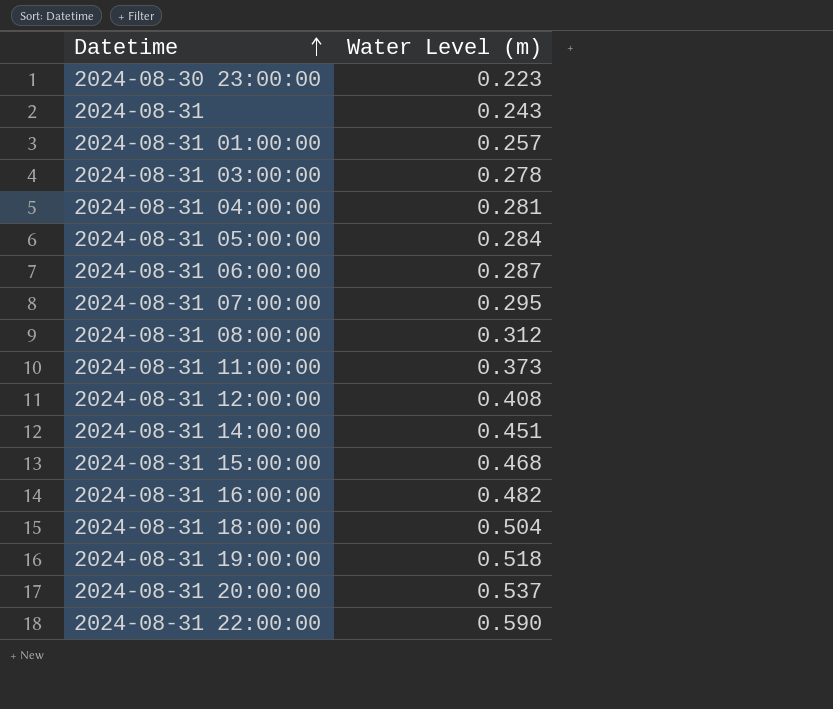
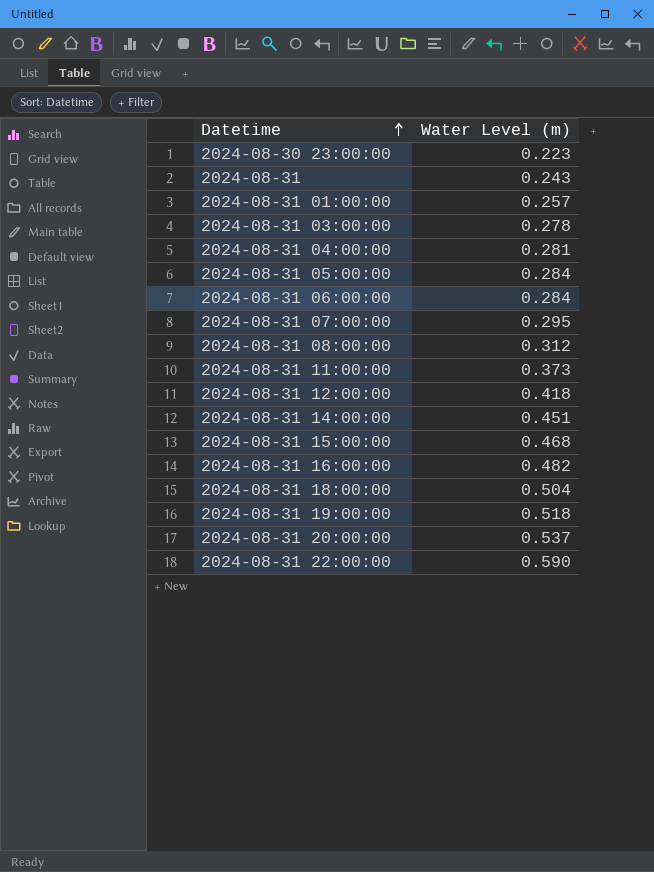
2024-08-31 06:00:00 | Water Level (m): 0.287 -> 0.284
2024-08-31 12:00:00 | Water Level (m): 0.408 -> 0.418

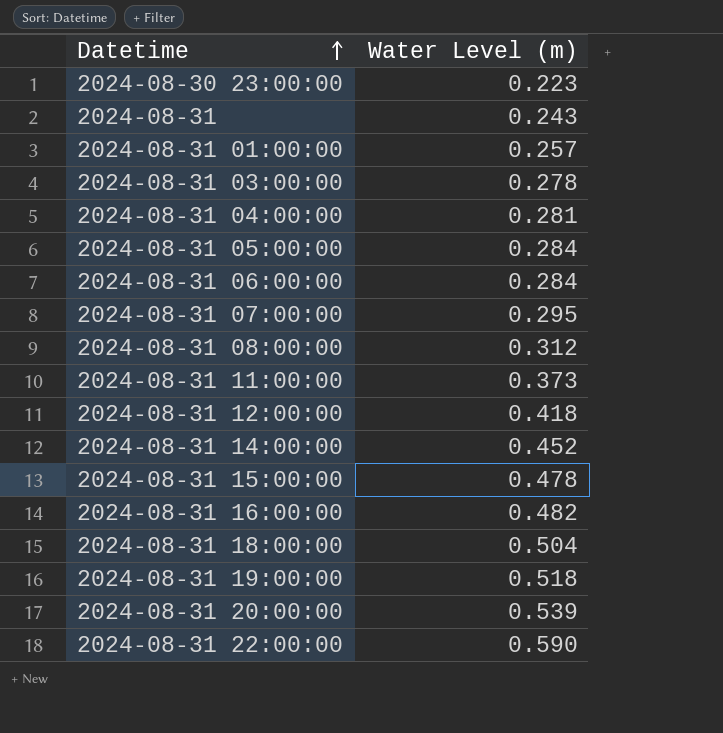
2024-08-31 14:00:00 | Water Level (m): 0.451 -> 0.452
2024-08-31 15:00:00 | Water Level (m): 0.468 -> 0.478
2024-08-31 20:00:00 | Water Level (m): 0.537 -> 0.539

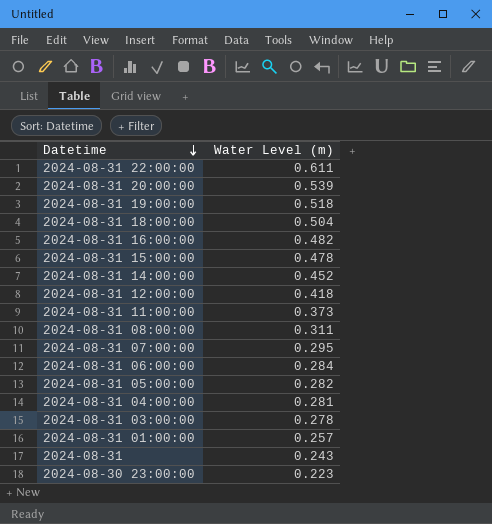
row order: Datetime ascending -> Datetime descending
2024-08-31 22:00:00 | Water Level (m): 0.590 -> 0.611
2024-08-31 08:00:00 | Water Level (m): 0.312 -> 0.311
2024-08-31 05:00:00 | Water Level (m): 0.284 -> 0.282

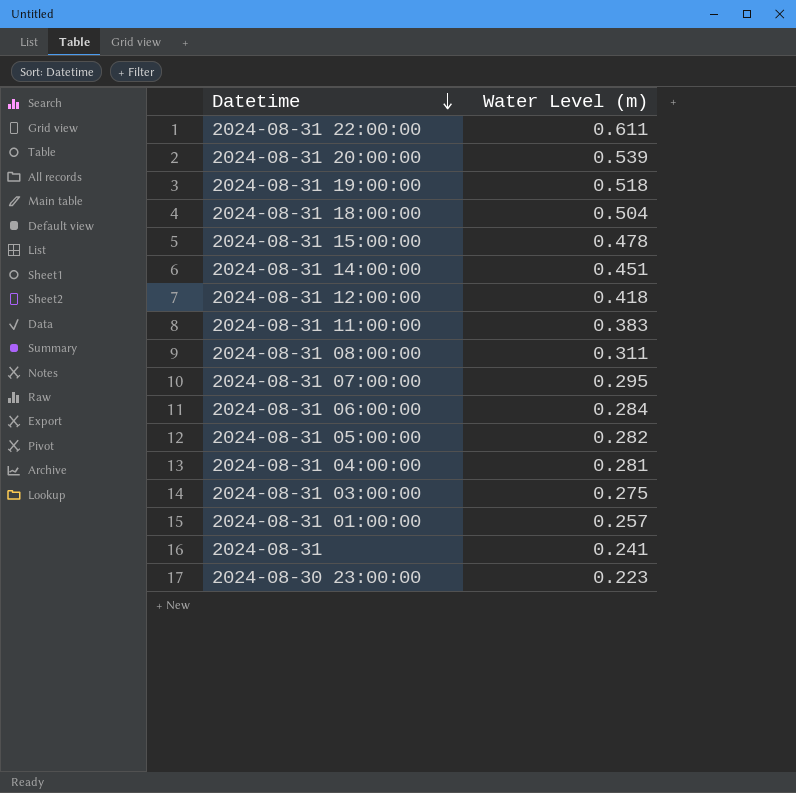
row 2024-08-31 16:00:00: 0.482 -> none
2024-08-31 14:00:00 | Water Level (m): 0.452 -> 0.451
2024-08-31 11:00:00 | Water Level (m): 0.373 -> 0.383
2024-08-31 03:00:00 | Water Level (m): 0.278 -> 0.275
2024-08-31 | Water Level (m): 0.243 -> 0.241

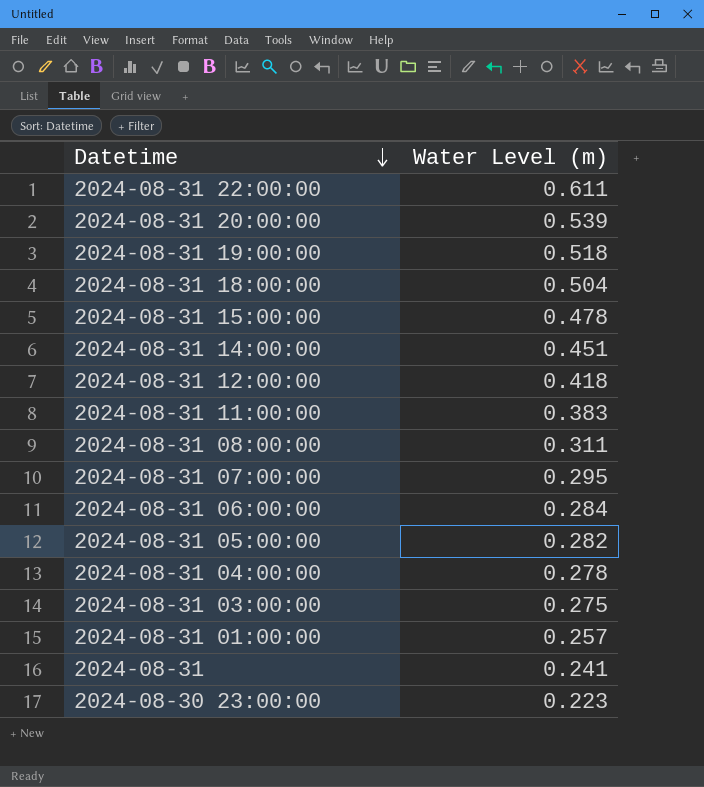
2024-08-31 04:00:00 | Water Level (m): 0.281 -> 0.278

